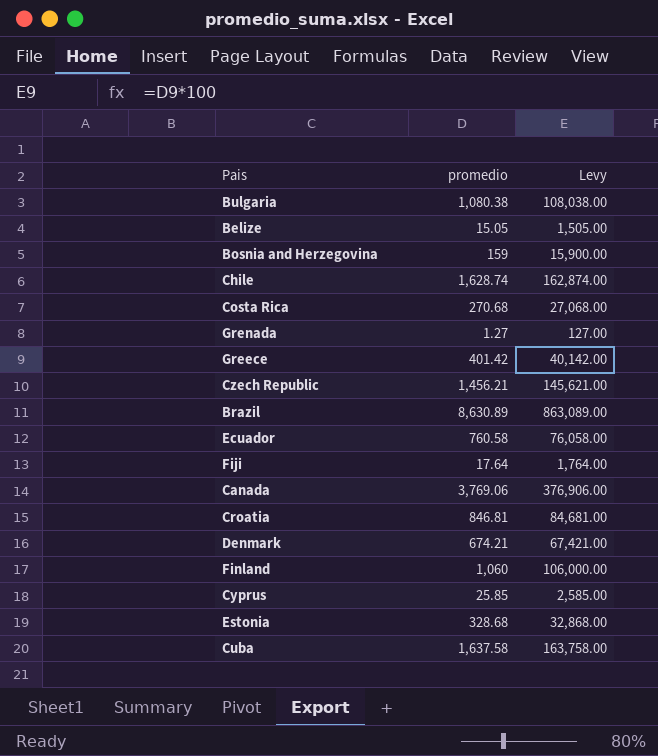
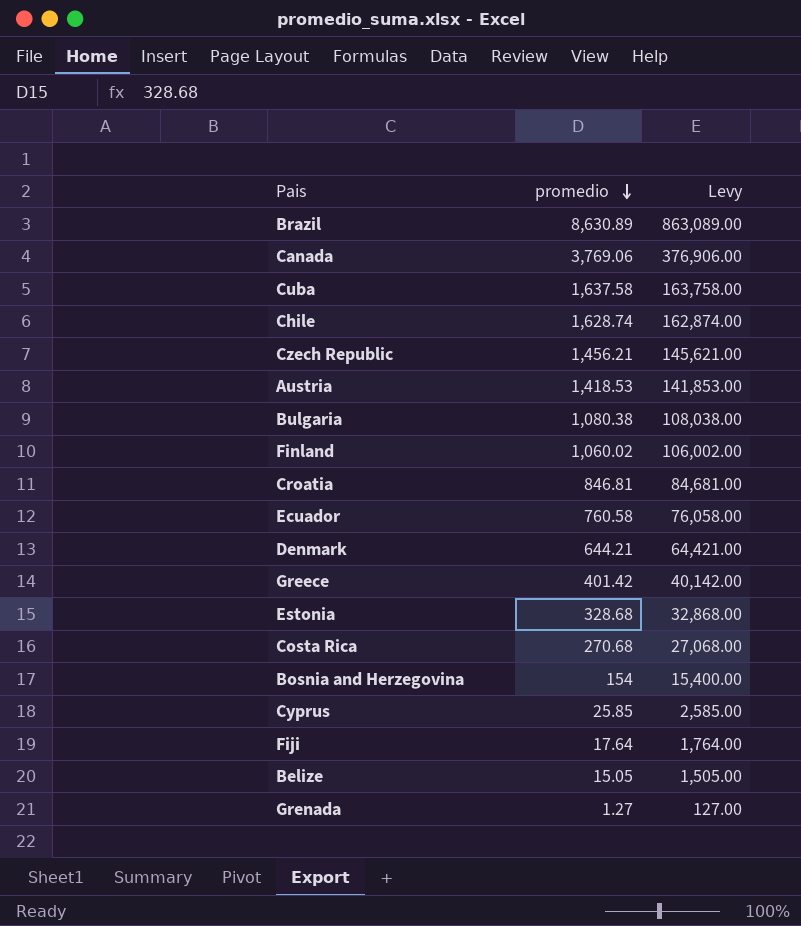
row order: none -> promedio descending
row Austria: none -> 1,418.53 | 141,853.00
Finland | promedio: 1,060 -> 1,060.02
Finland | Levy: 106,000.00 -> 106,002.00
Denmark | promedio: 674.21 -> 644.21
Denmark | Levy: 67,421.00 -> 64,421.00
Bosnia and Herzegovina | promedio: 159 -> 154
Bosnia and Herzegovina | Levy: 15,900.00 -> 15,400.00

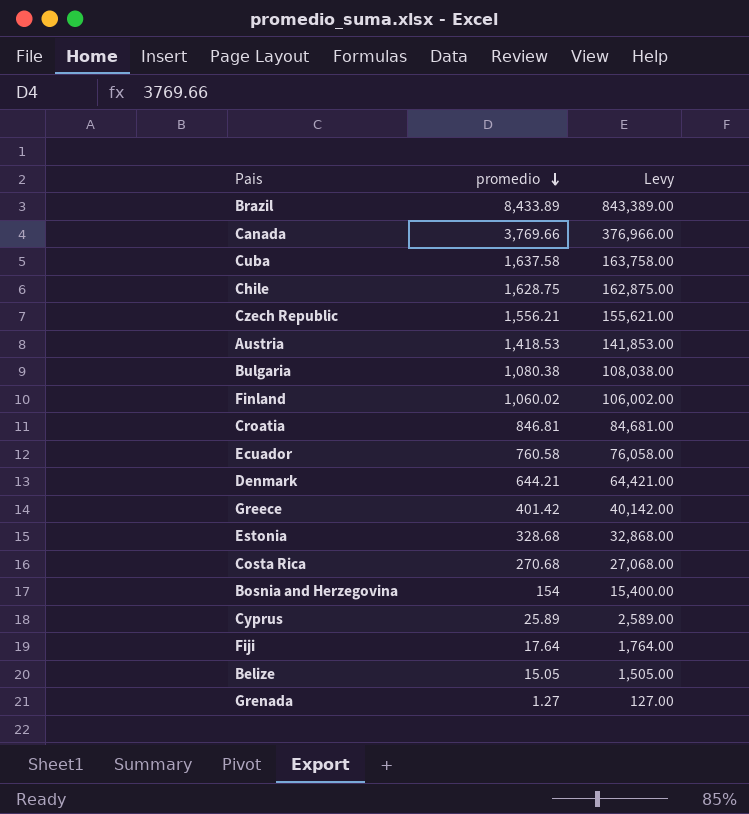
Brazil | promedio: 8,630.89 -> 8,433.89
Brazil | Levy: 863,089.00 -> 843,389.00
Canada | promedio: 3,769.06 -> 3,769.66
Canada | Levy: 376,906.00 -> 376,966.00
Chile | promedio: 1,628.74 -> 1,628.75
Chile | Levy: 162,874.00 -> 162,875.00
Czech Republic | promedio: 1,456.21 -> 1,556.21
Czech Republic | Levy: 145,621.00 -> 155,621.00
Cyprus | promedio: 25.85 -> 25.89
Cyprus | Levy: 2,585.00 -> 2,589.00

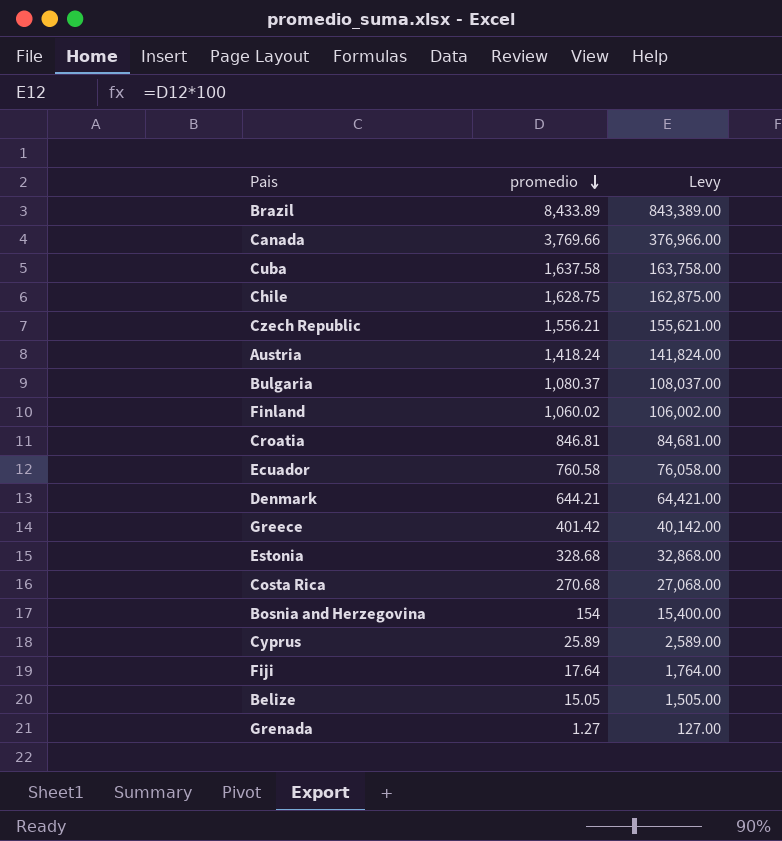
Austria | promedio: 1,418.53 -> 1,418.24
Austria | Levy: 141,853.00 -> 141,824.00
Bulgaria | promedio: 1,080.38 -> 1,080.37
Bulgaria | Levy: 108,038.00 -> 108,037.00

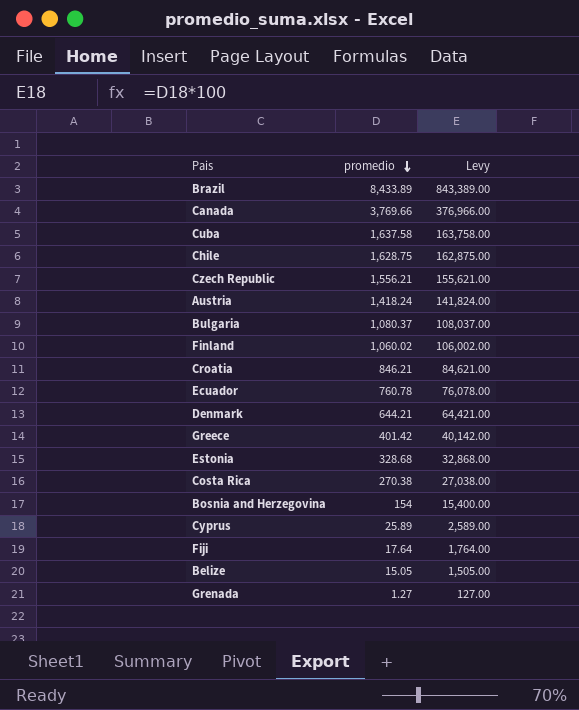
Croatia | promedio: 846.81 -> 846.21
Croatia | Levy: 84,681.00 -> 84,621.00
Ecuador | promedio: 760.58 -> 760.78
Ecuador | Levy: 76,058.00 -> 76,078.00
Costa Rica | promedio: 270.68 -> 270.38
Costa Rica | Levy: 27,068.00 -> 27,038.00

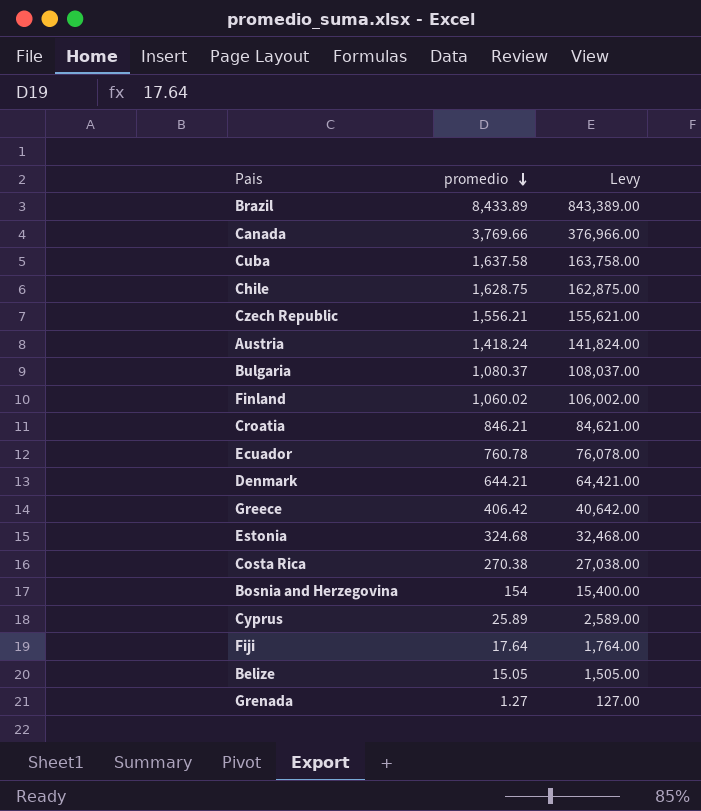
Greece | promedio: 401.42 -> 406.42
Greece | Levy: 40,142.00 -> 40,642.00
Estonia | promedio: 328.68 -> 324.68
Estonia | Levy: 32,868.00 -> 32,468.00

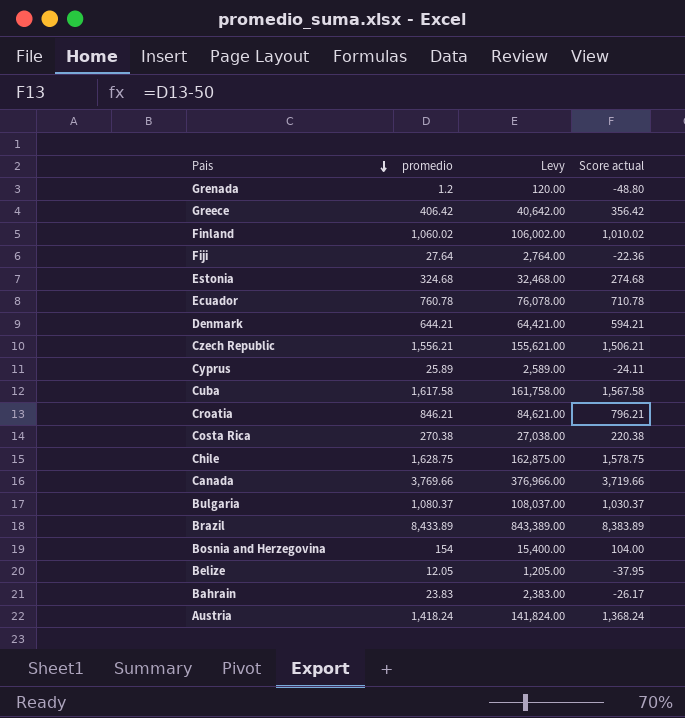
row order: promedio descending -> Pais descending
column Score actual | formula: none -> [promedio] - 50
Grenada | promedio: 1.27 -> 1.2
Grenada | Levy: 127.00 -> 120.00
Fiji | promedio: 17.64 -> 27.64
Fiji | Levy: 1,764.00 -> 2,764.00
Cuba | promedio: 1,637.58 -> 1,617.58
Cuba | Levy: 163,758.00 -> 161,758.00
Belize | promedio: 15.05 -> 12.05
Belize | Levy: 1,505.00 -> 1,205.00
row Bahrain: none -> 23.83 | 2,383.00 | -26.17

